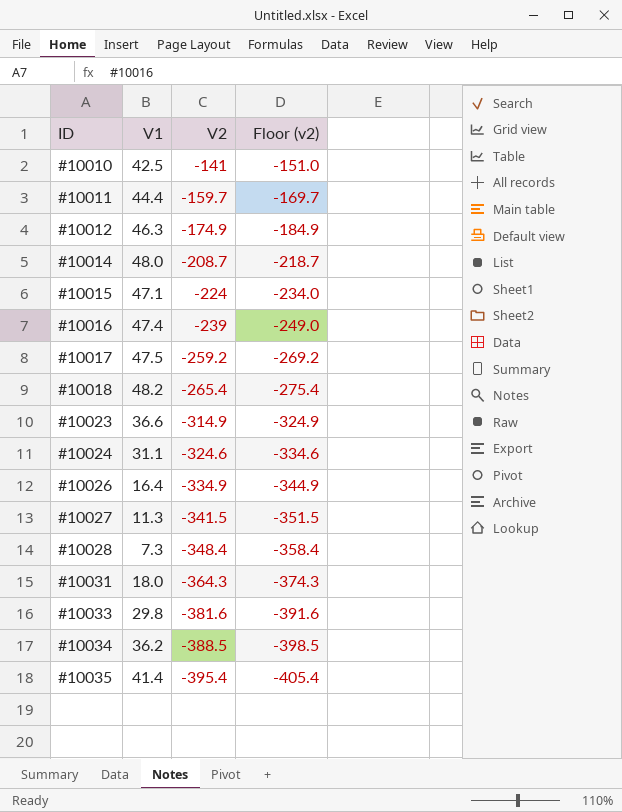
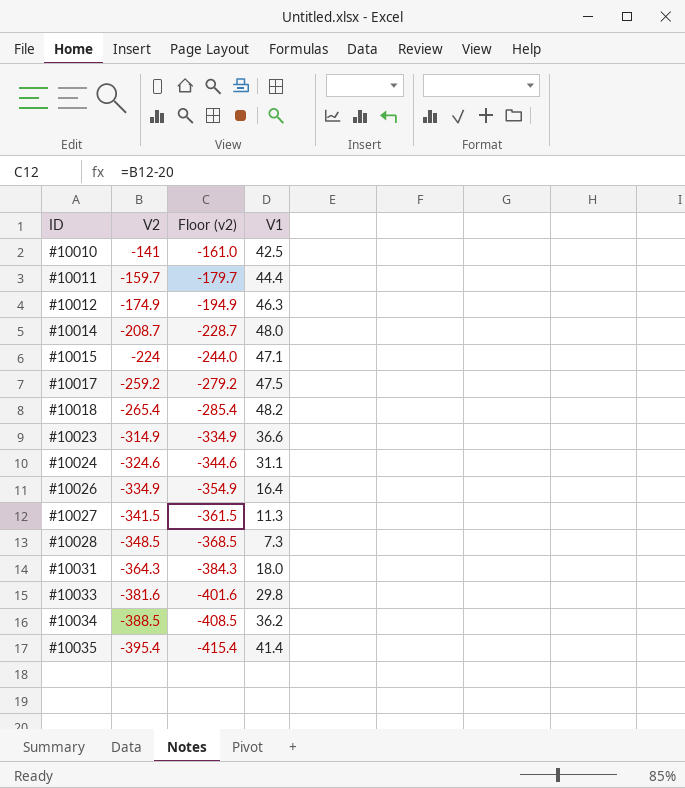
column Floor (v2) | formula: [V2] - 10 -> [V2] - 20
column V1 | position: 2 -> 4
row #10016: 47.4 | -239 | -249.0 -> none
#10028 | V2: -348.4 -> -348.5

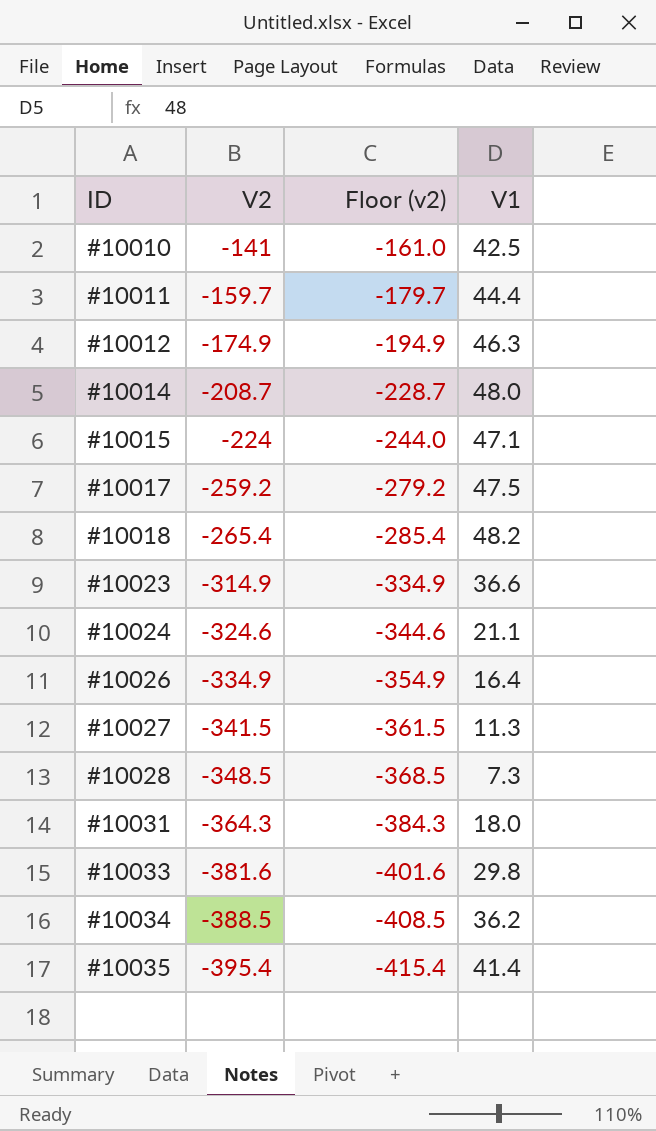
#10024 | V1: 31.1 -> 21.1

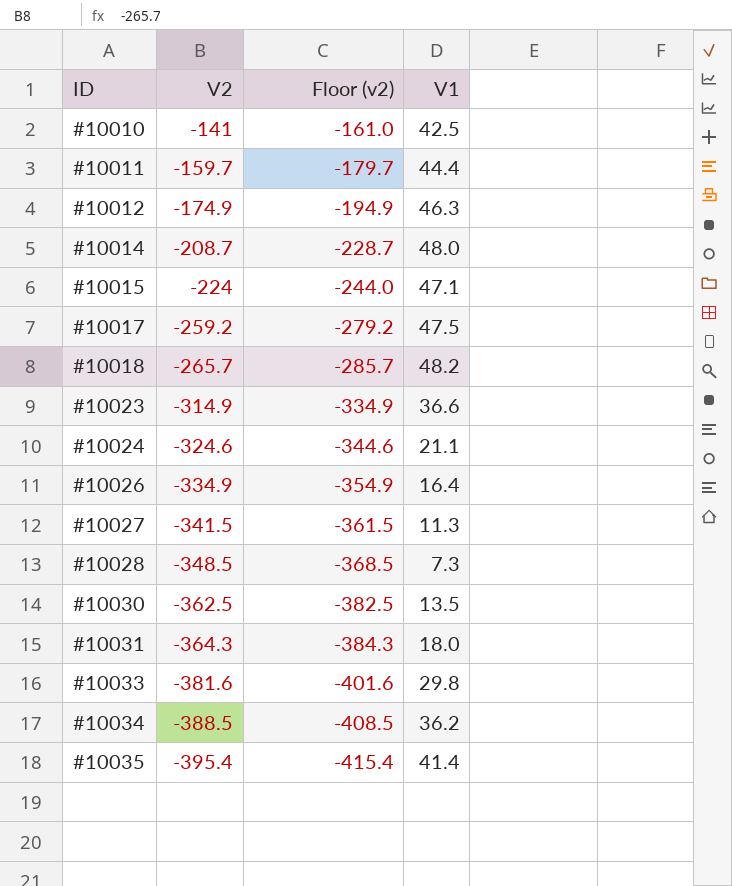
#10018 | V2: -265.4 -> -265.7
#10018 | Floor (v2): -285.4 -> -285.7
row #10030: none -> -362.5 | -382.5 | 13.5

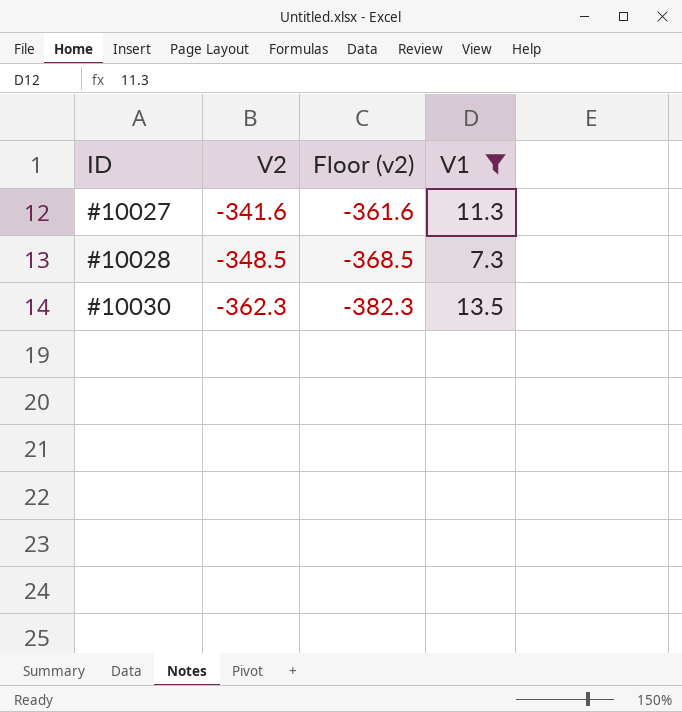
filter: none -> V1 <= 13.5
#10027 | V2: -341.5 -> -341.6
#10027 | Floor (v2): -361.5 -> -361.6
#10030 | V2: -362.5 -> -362.3
#10030 | Floor (v2): -382.5 -> -382.3

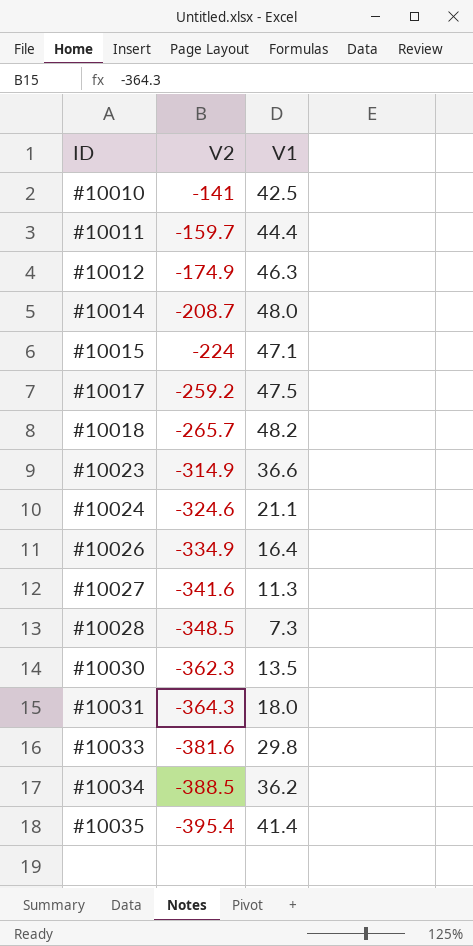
filter: V1 <= 13.5 -> none
column Floor (v2) | formula: [V2] - 20 -> none

